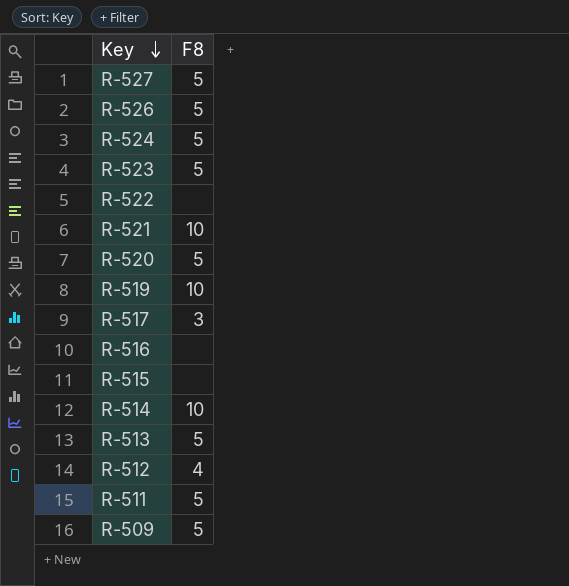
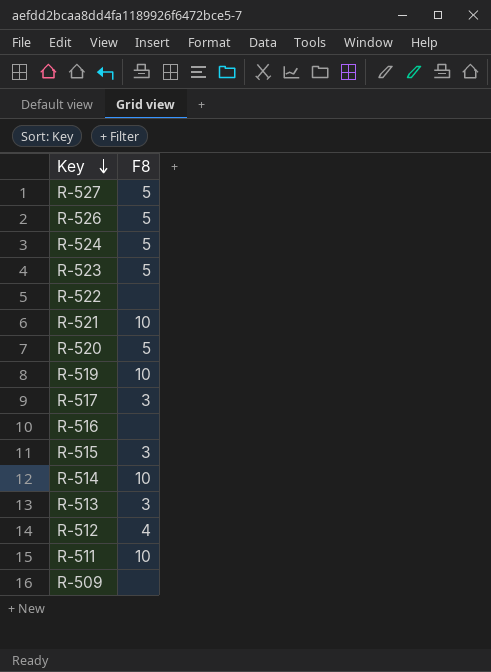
R-515 | F8: none -> 3
R-513 | F8: 5 -> 3
R-511 | F8: 5 -> 10
R-509 | F8: 5 -> none

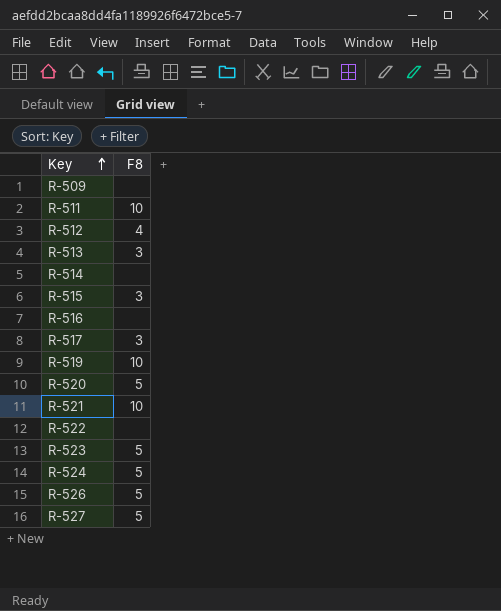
row order: Key descending -> Key ascending
R-514 | F8: 10 -> none

